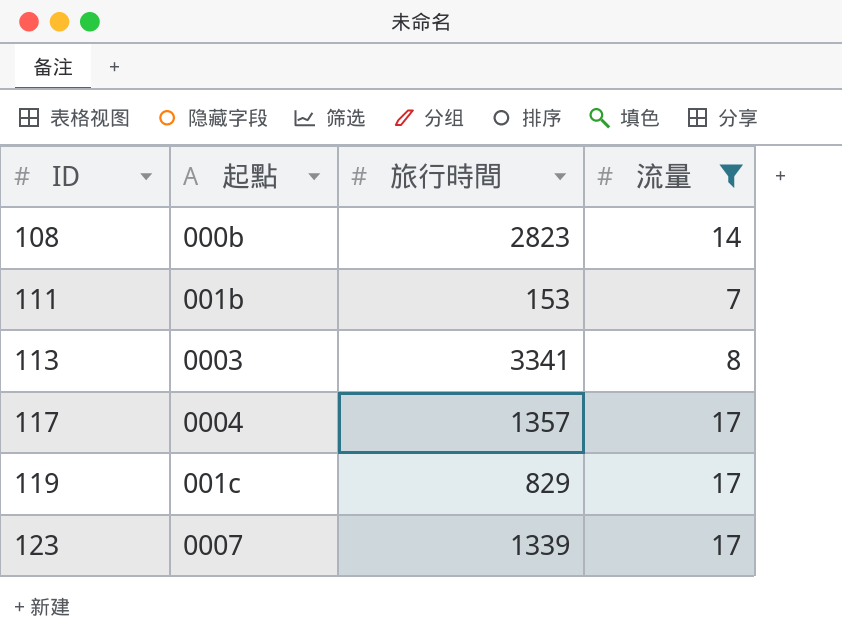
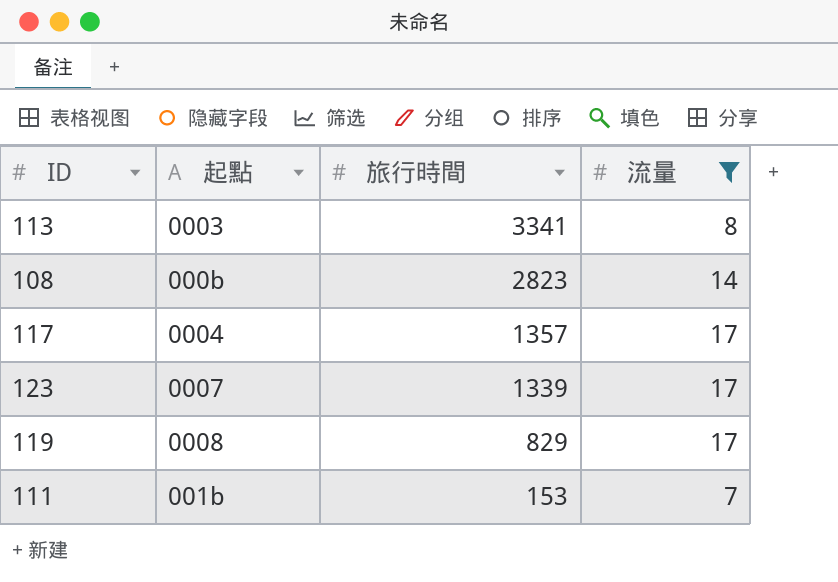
row order: ID ascending -> 旅行時間 descending
119 | 起點: 001c -> 0008

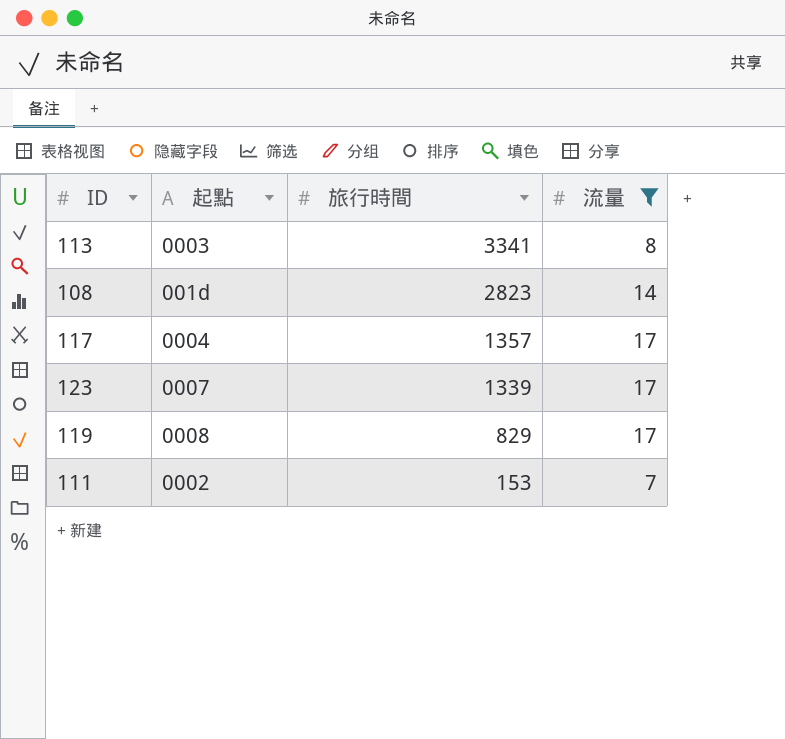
108 | 起點: 000b -> 001d
111 | 起點: 001b -> 0002

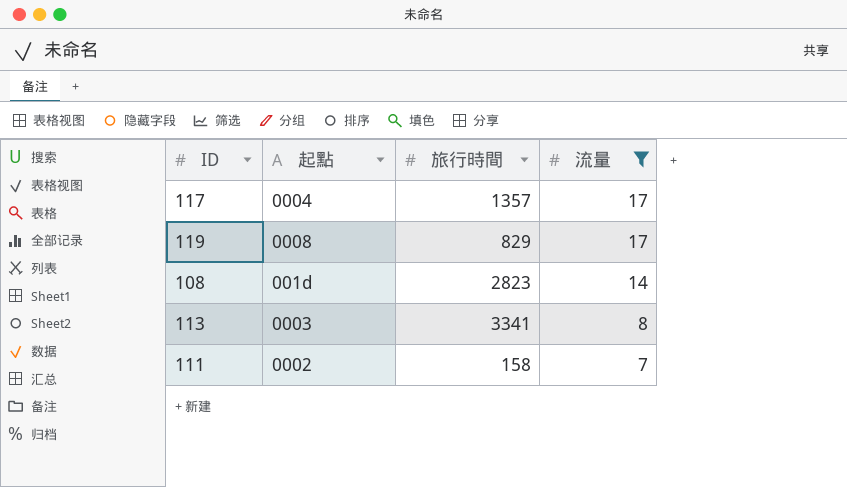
row order: 旅行時間 descending -> 流量 descending
row 123: 0007 | 1339 | 17 -> none
111 | 旅行時間: 153 -> 158

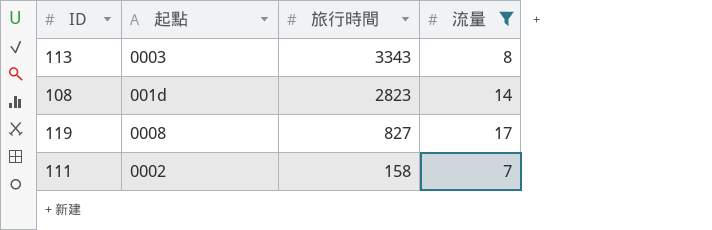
row order: 流量 descending -> 旅行時間 descending
row 117: 0004 | 1357 | 17 -> none
113 | 旅行時間: 3341 -> 3343
119 | 旅行時間: 829 -> 827

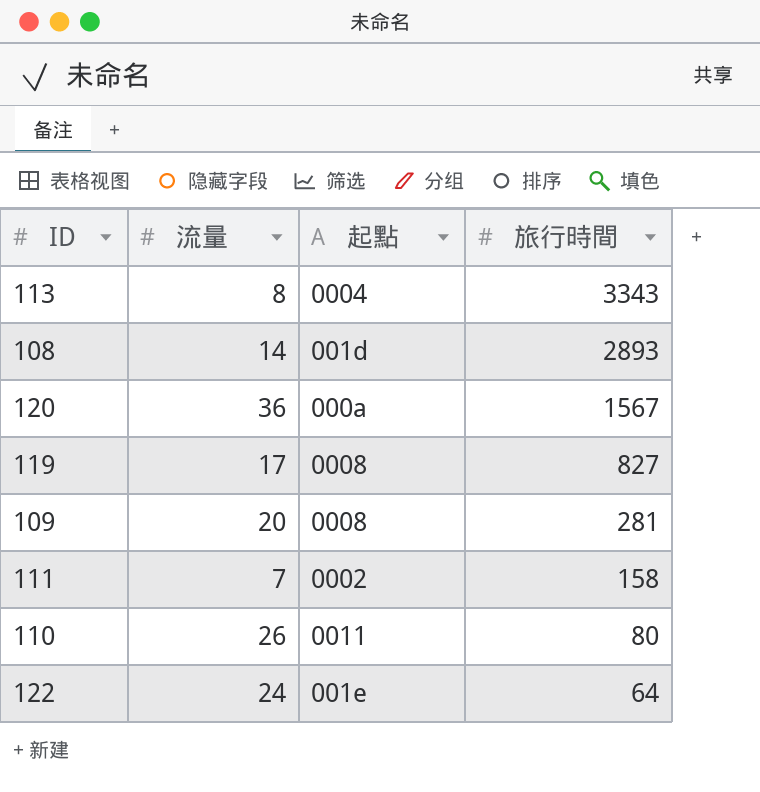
filter: 流量 <= 17 -> none
column 流量 | position: 4 -> 2
113 | 起點: 0003 -> 0004
108 | 旅行時間: 2823 -> 2893

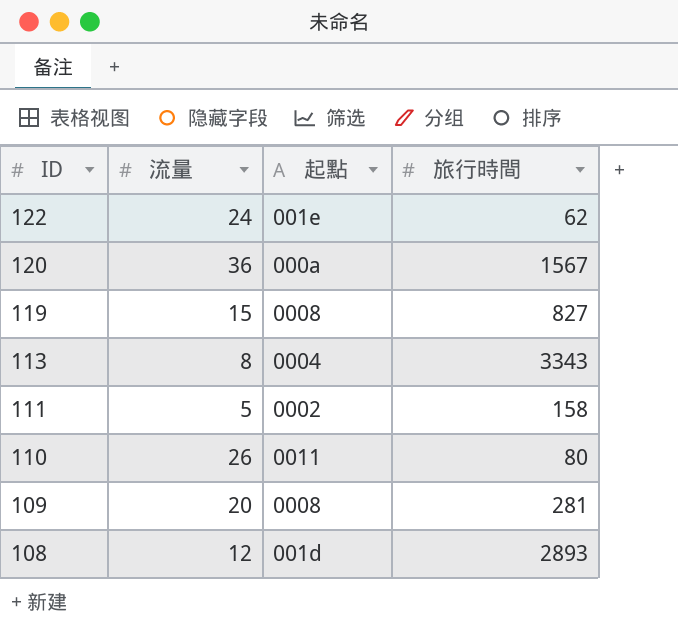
row order: 旅行時間 descending -> ID descending
122 | 旅行時間: 64 -> 62
119 | 流量: 17 -> 15
111 | 流量: 7 -> 5
108 | 流量: 14 -> 12

